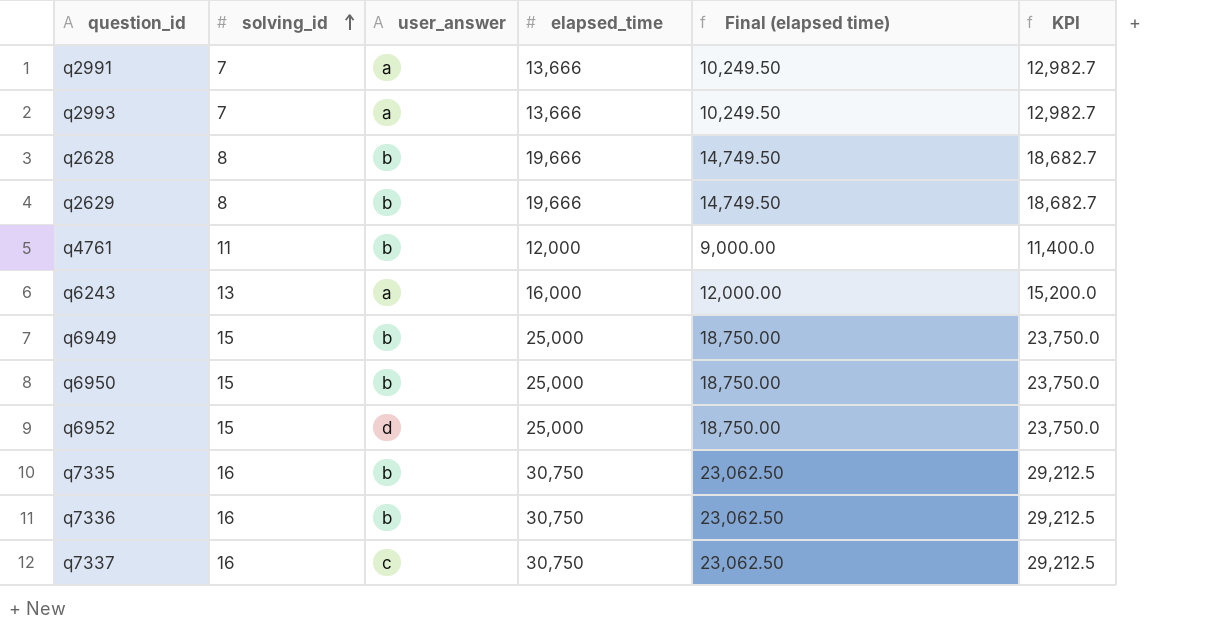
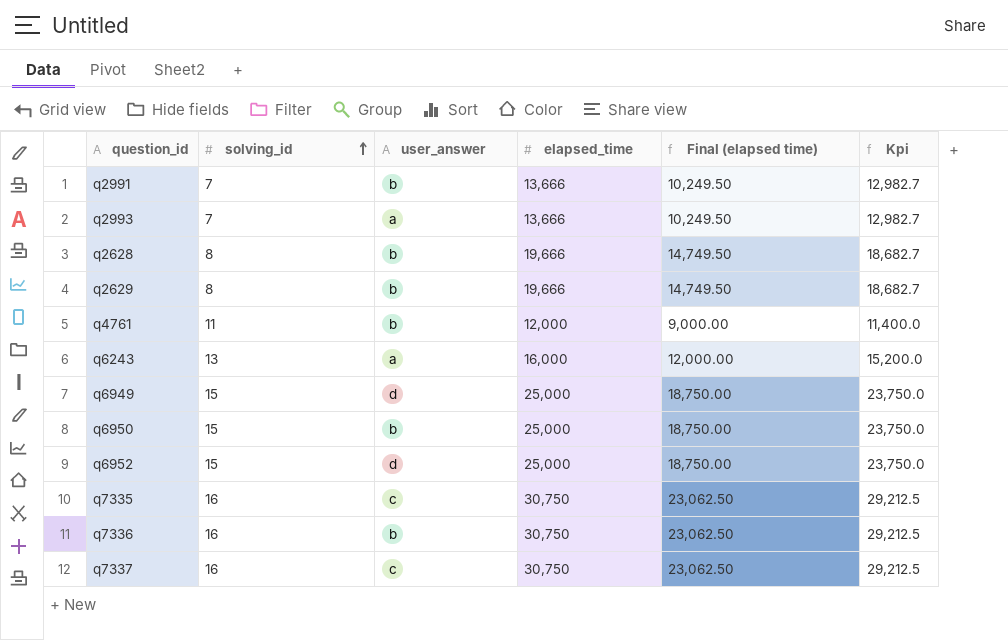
column name: KPI -> Kpi
q2991 | user_answer: a -> b
q6949 | user_answer: b -> d
q7335 | user_answer: b -> c

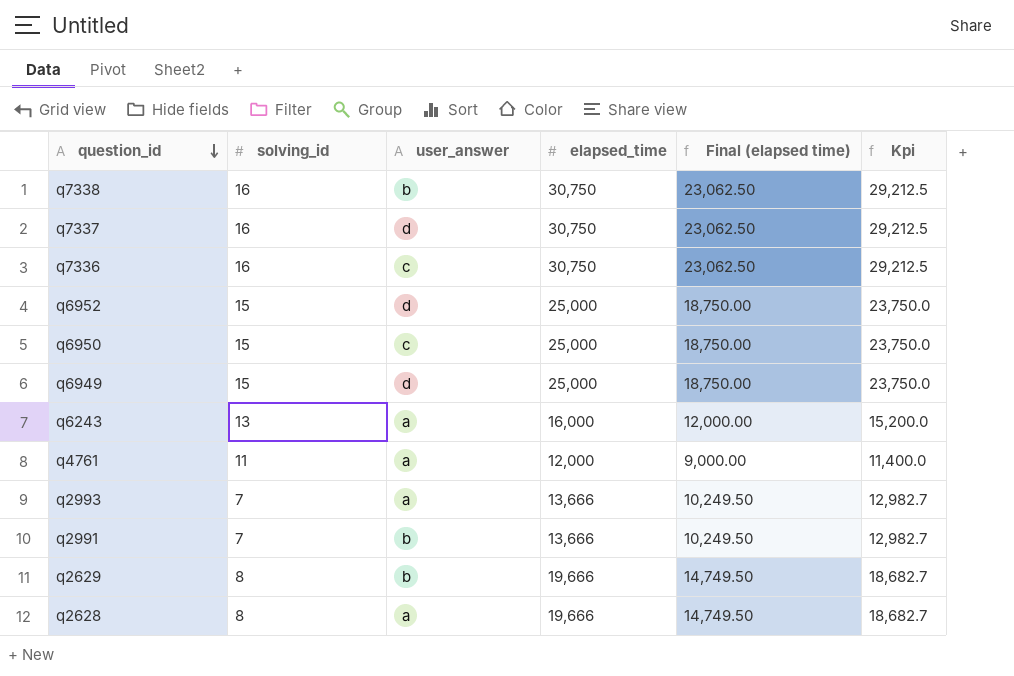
row order: solving_id ascending -> question_id descending
row q7335: 16 | c | 30,750 | 23,062.50 | 29,212.5 -> none
row q7338: none -> 16 | b | 30,750 | 23,062.50 | 29,212.5
q7337 | user_answer: c -> d
q7336 | user_answer: b -> c
q6950 | user_answer: b -> c
q4761 | user_answer: b -> a
q2628 | user_answer: b -> a

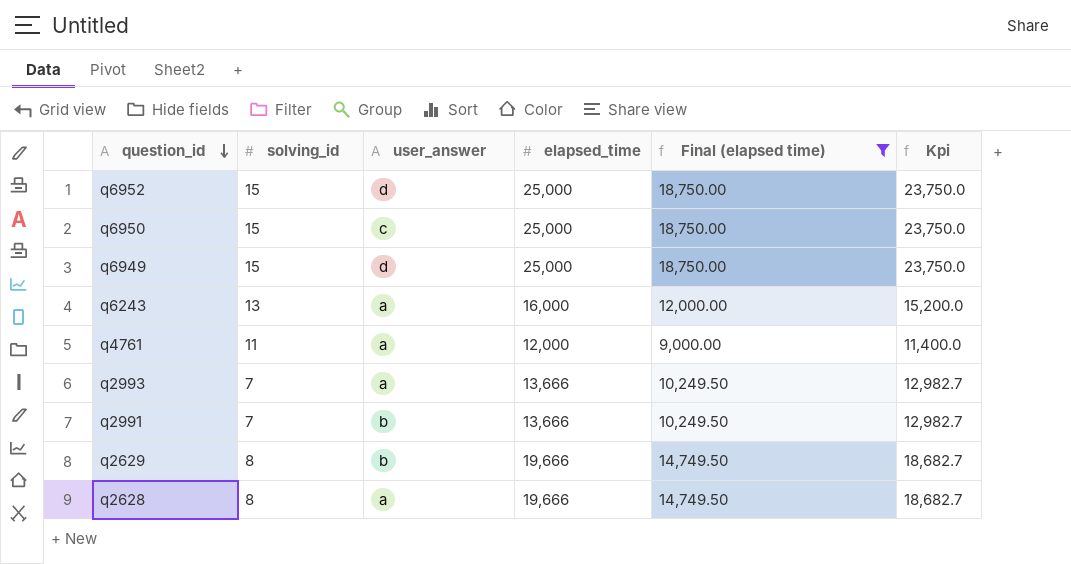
filter: none -> Final (elapsed time) != 23,062.50

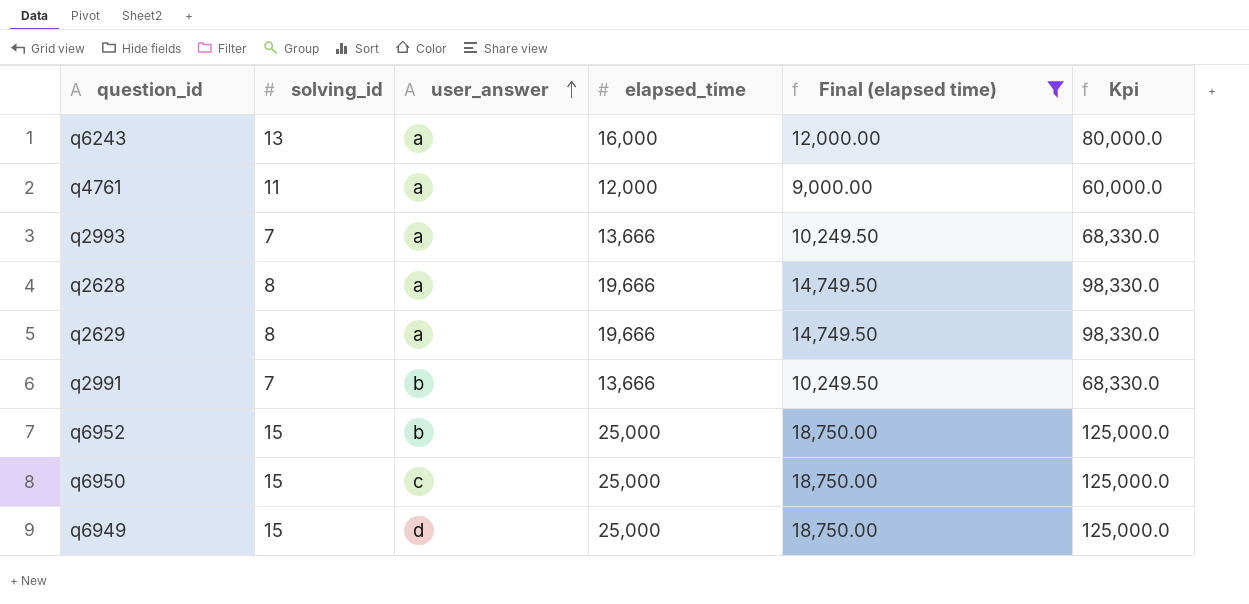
row order: question_id descending -> user_answer ascending
column Kpi | formula: [elapsed_time] * 0.95 -> [elapsed_time] * 5
q2629 | user_answer: b -> a
q6952 | user_answer: d -> b

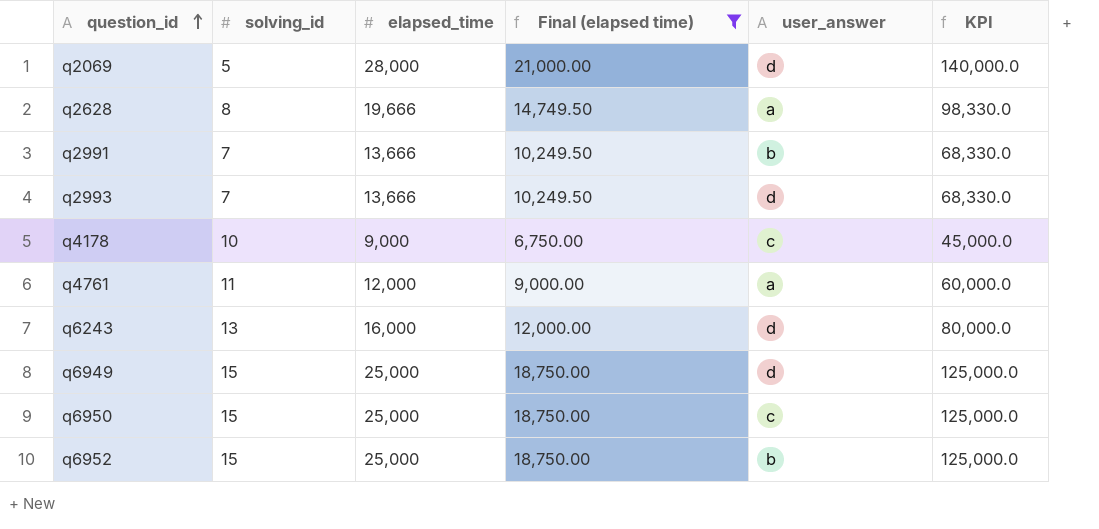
row order: user_answer ascending -> question_id ascending
column user_answer | position: 3 -> 5
column name: Kpi -> KPI
row q2629: 8 | a | 19,666 | 14,749.50 | 98,330.0 -> none
row q2069: none -> 5 | 28,000 | 21,000.00 | d | 140,000.0
q2993 | user_answer: a -> d
row q4178: none -> 10 | 9,000 | 6,750.00 | c | 45,000.0
q6243 | user_answer: a -> d

